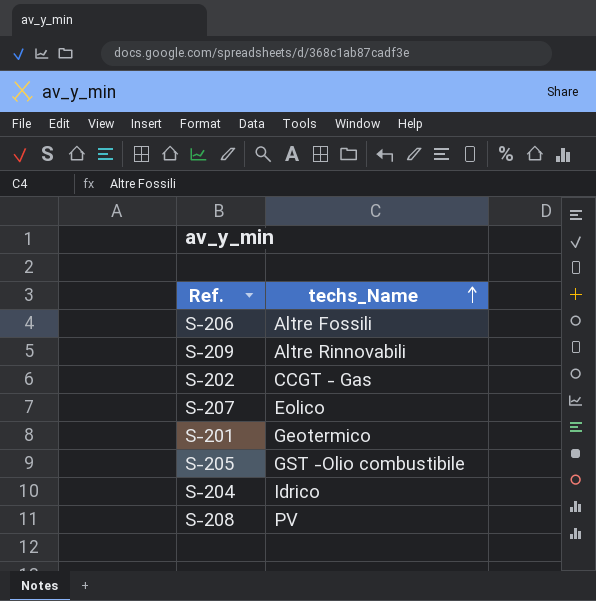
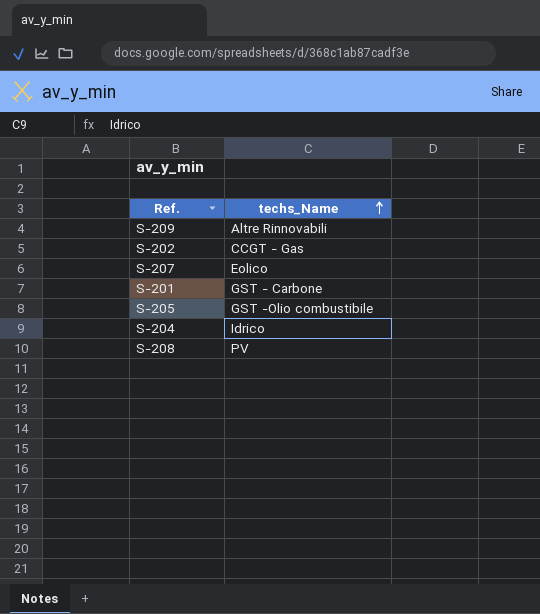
row S-206: Altre Fossili -> none
S-201 | techs_Name: Geotermico -> GST - Carbone

